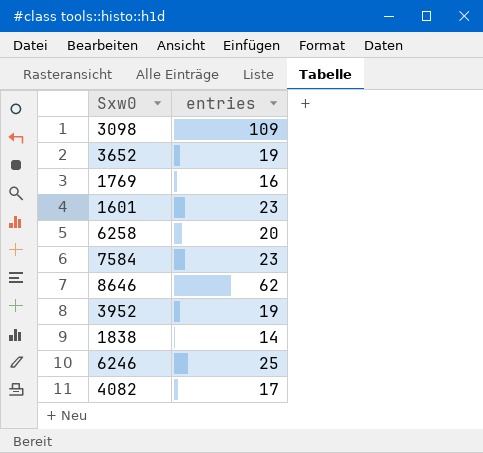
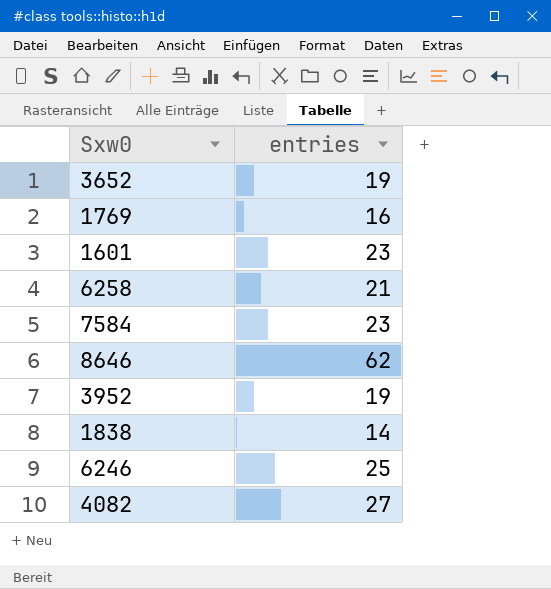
row 3098: 109 -> none
6258 | entries: 20 -> 21
4082 | entries: 17 -> 27

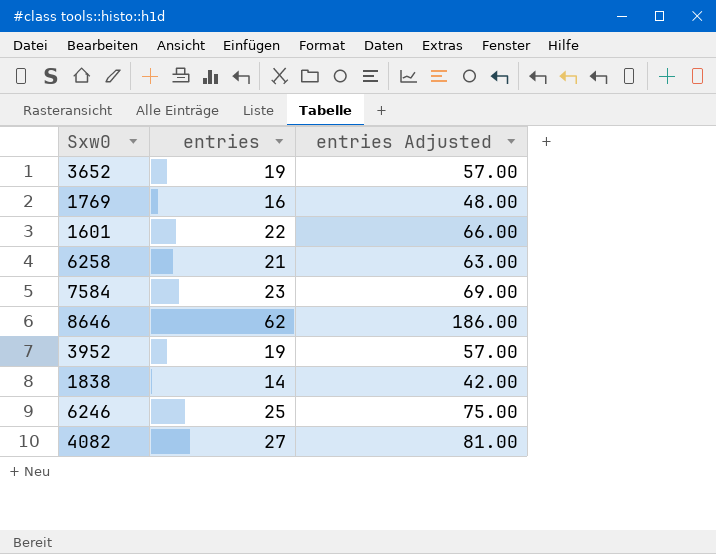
column entries Adjusted | formula: none -> [entries] * 3
1601 | entries: 23 -> 22

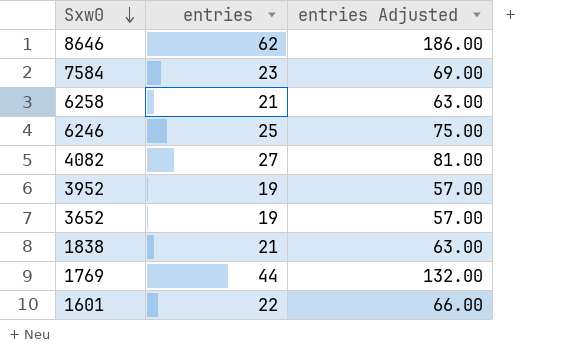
row order: none -> Sxw0 descending
1838 | entries: 14 -> 21
1838 | entries Adjusted: 42.00 -> 63.00
1769 | entries: 16 -> 44
1769 | entries Adjusted: 48.00 -> 132.00

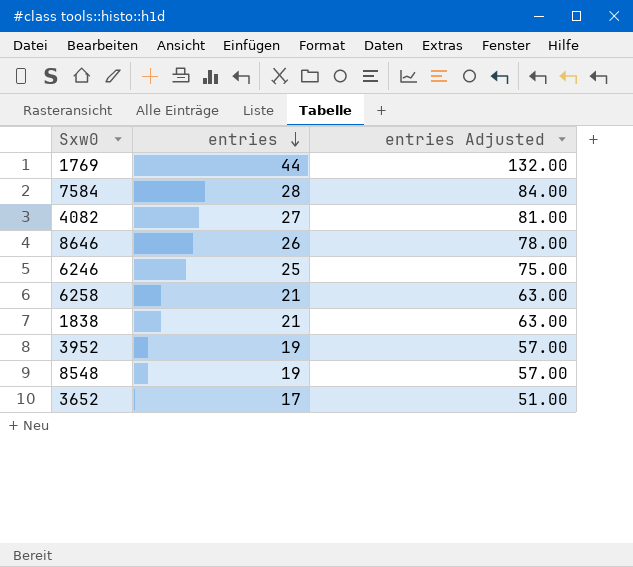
row order: Sxw0 descending -> entries descending
row 1601: 22 | 66.00 -> none
7584 | entries: 23 -> 28
7584 | entries Adjusted: 69.00 -> 84.00
8646 | entries: 62 -> 26
8646 | entries Adjusted: 186.00 -> 78.00
row 8548: none -> 19 | 57.00
3652 | entries: 19 -> 17
3652 | entries Adjusted: 57.00 -> 51.00

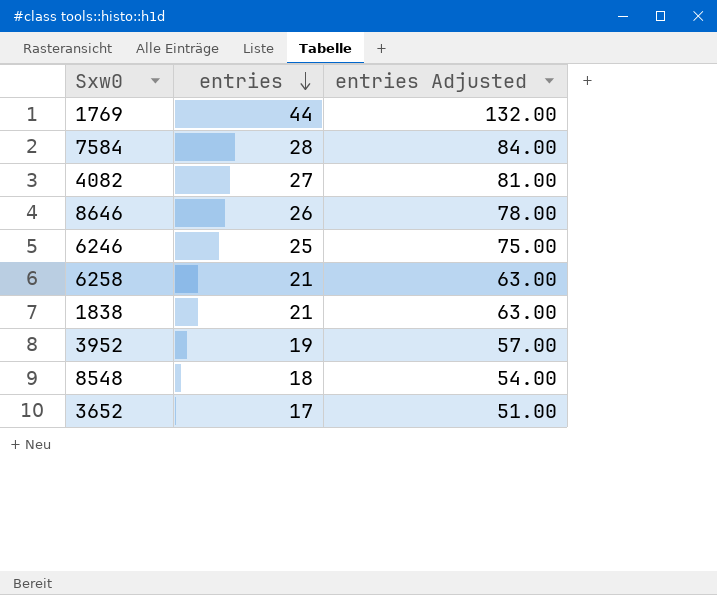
8548 | entries: 19 -> 18
8548 | entries Adjusted: 57.00 -> 54.00

